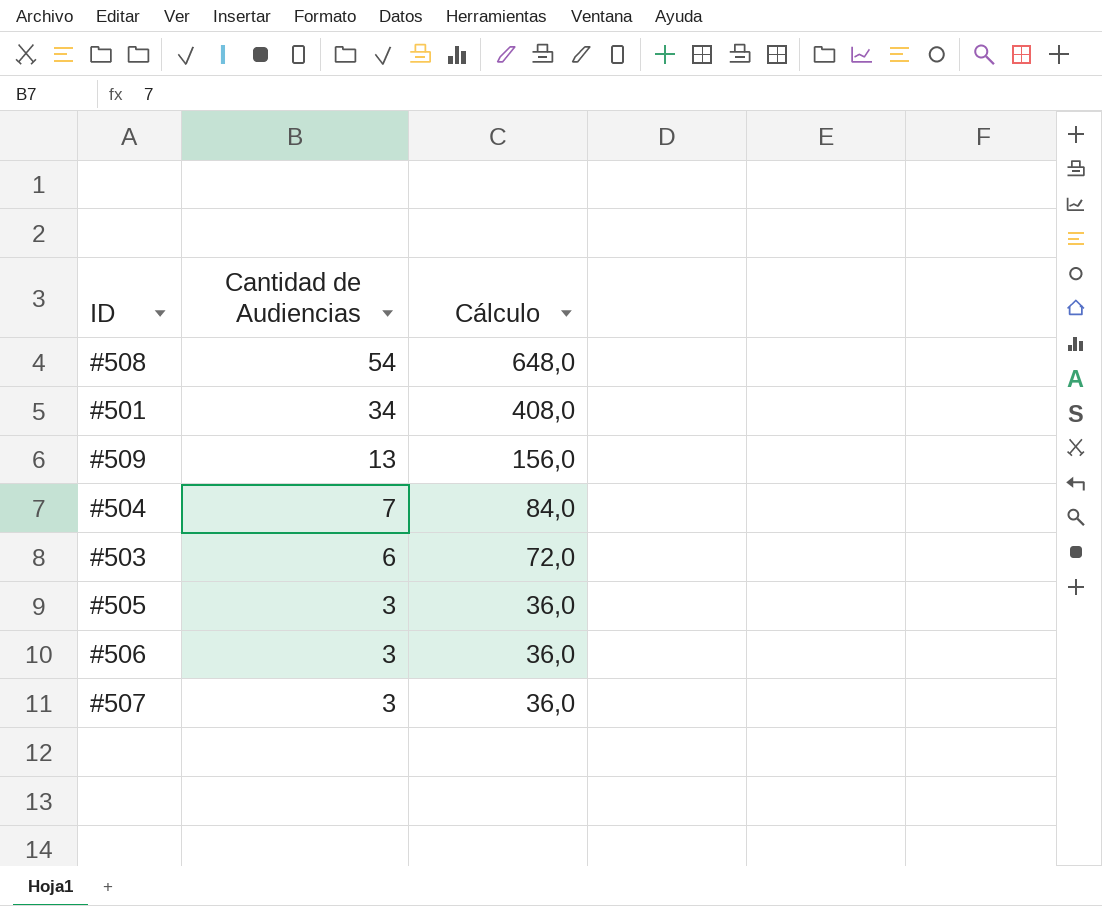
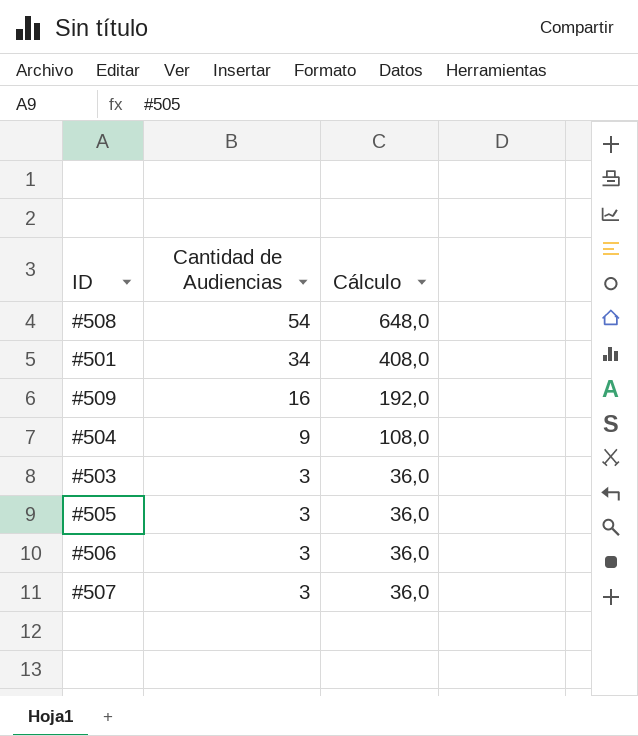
#509 | Cantidad de Audiencias: 13 -> 16
#509 | Cálculo: 156,0 -> 192,0
#504 | Cantidad de Audiencias: 7 -> 9
#504 | Cálculo: 84,0 -> 108,0
#503 | Cantidad de Audiencias: 6 -> 3
#503 | Cálculo: 72,0 -> 36,0

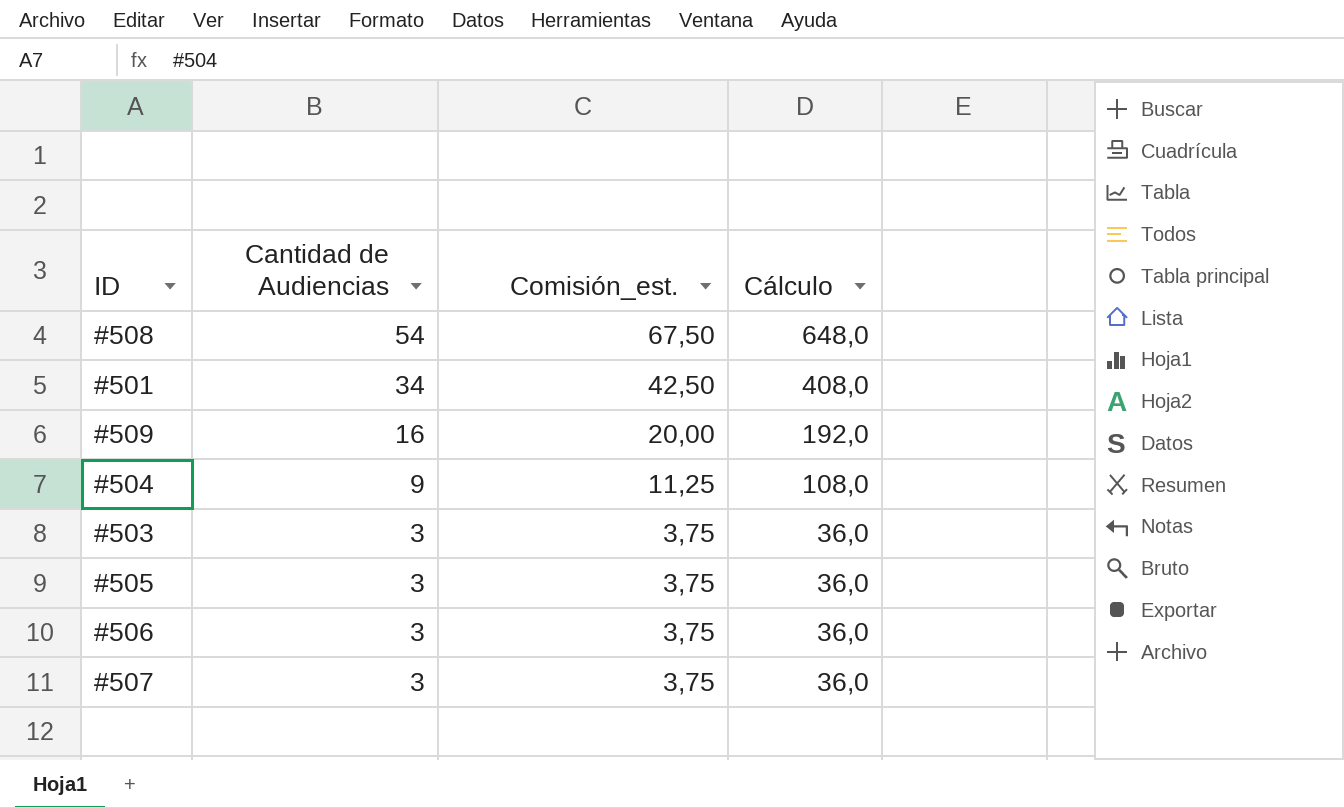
column Comisión_est. | formula: none -> [Cantidad de Audiencias] * 1,25

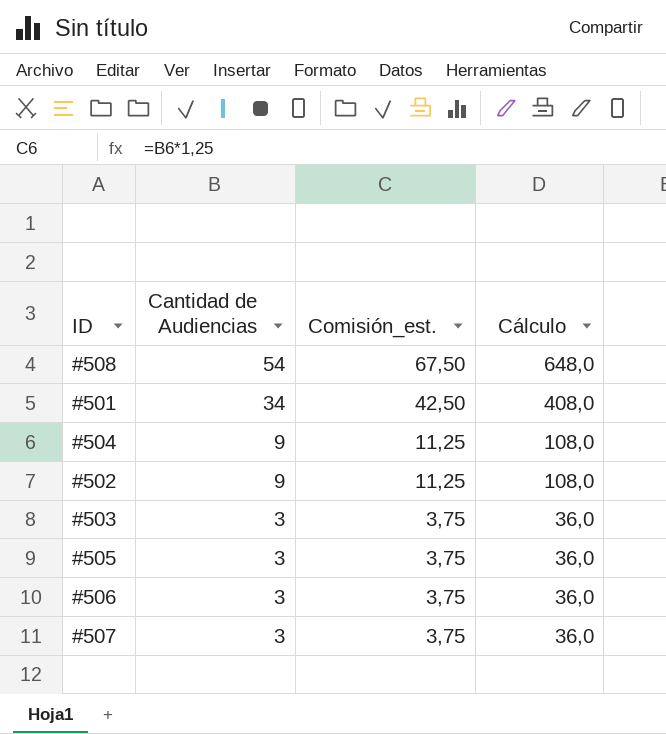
row #509: 16 | 20,00 | 192,0 -> none
row #502: none -> 9 | 11,25 | 108,0

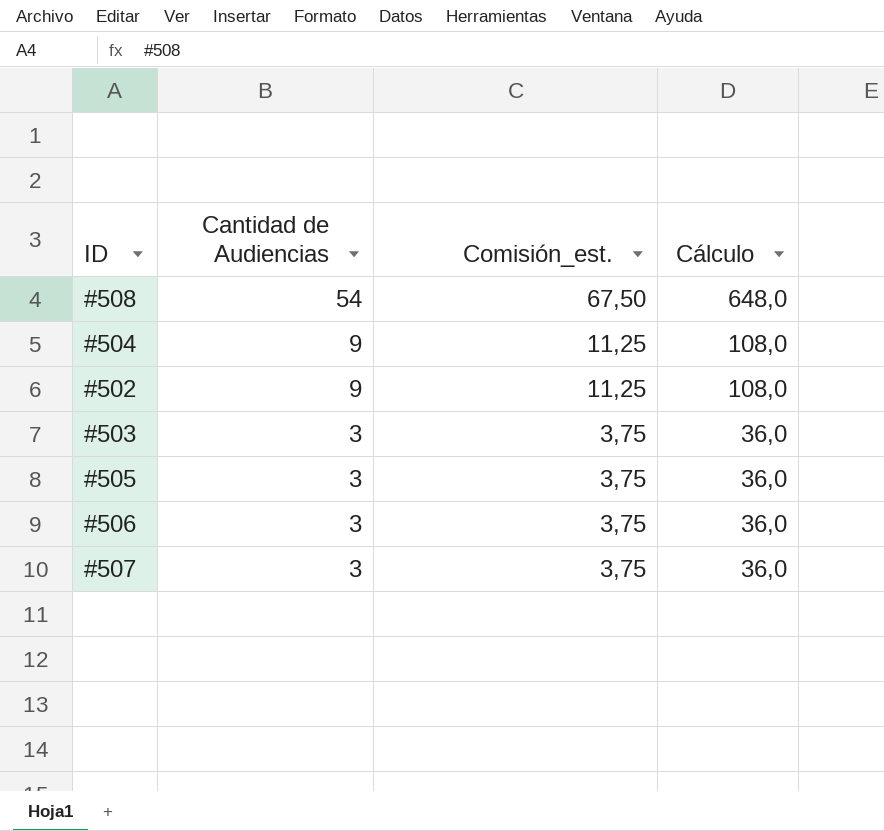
row #501: 34 | 42,50 | 408,0 -> none

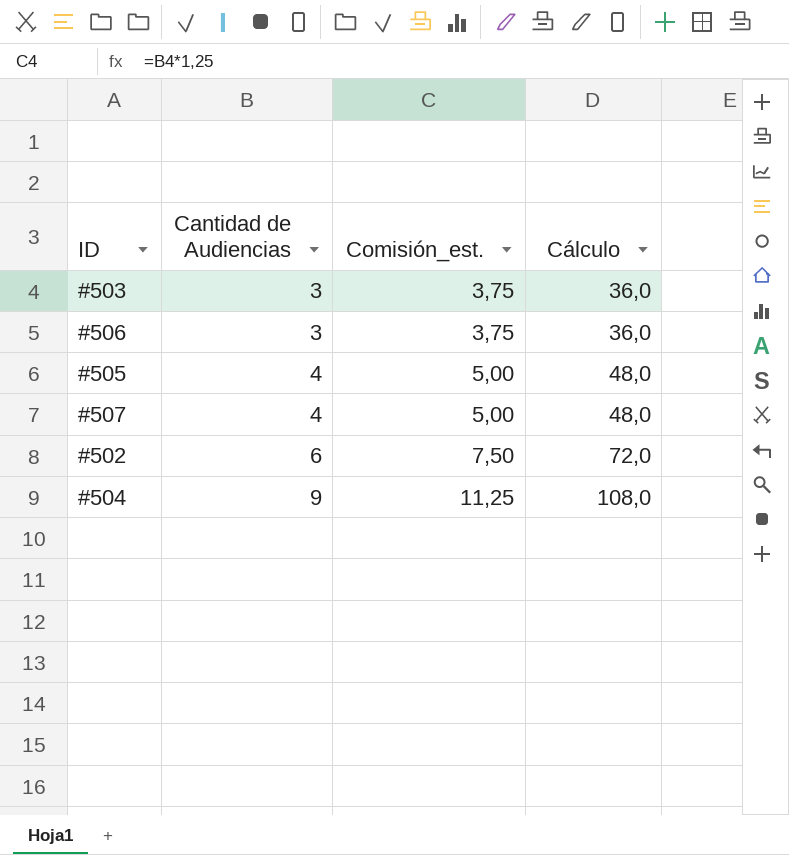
row order: Cantidad de Audiencias descending -> Cantidad de Audiencias ascending
row #508: 54 | 67,50 | 648,0 -> none
#505 | Cantidad de Audiencias: 3 -> 4
#505 | Comisión_est.: 3,75 -> 5,00
#505 | Cálculo: 36,0 -> 48,0
#507 | Cantidad de Audiencias: 3 -> 4
#507 | Comisión_est.: 3,75 -> 5,00
#507 | Cálculo: 36,0 -> 48,0
#502 | Cantidad de Audiencias: 9 -> 6
#502 | Comisión_est.: 11,25 -> 7,50
#502 | Cálculo: 108,0 -> 72,0

